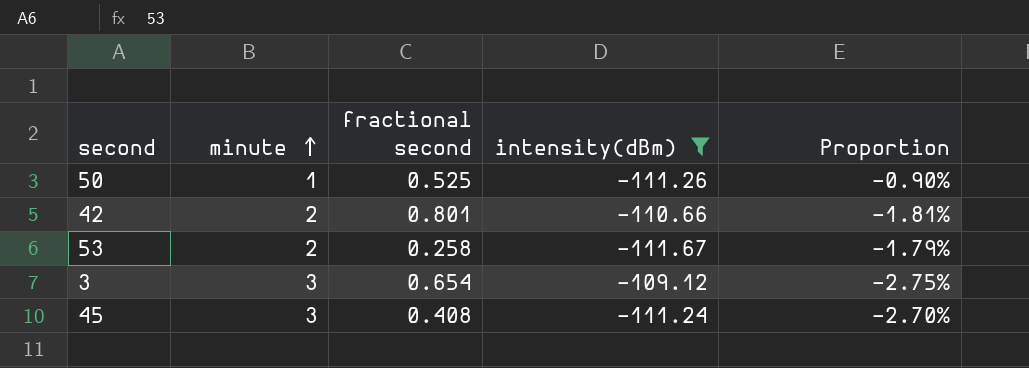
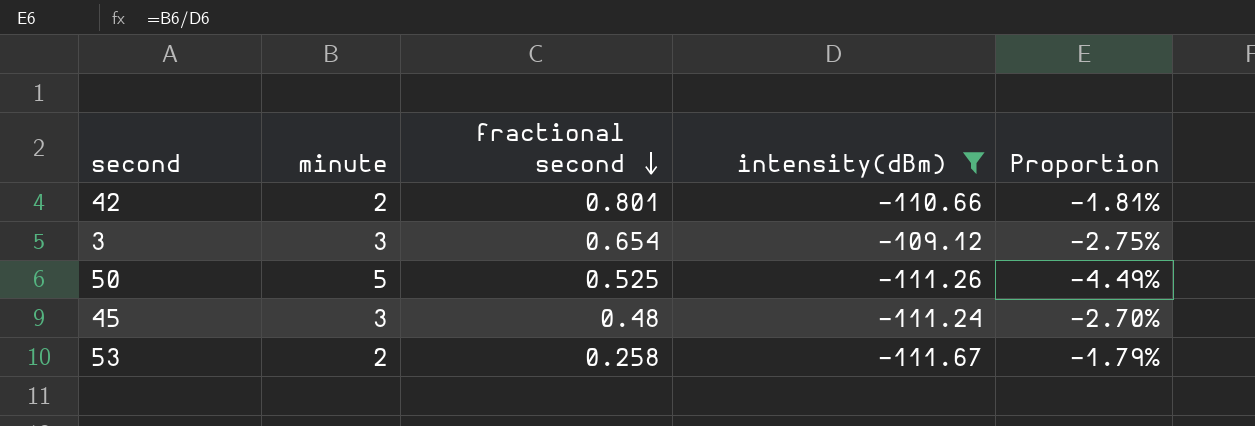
row order: minute ascending -> fractional second descending
50 | minute: 1 -> 5
50 | Proportion: -0.90% -> -4.49%
45 | fractional second: 0.408 -> 0.48

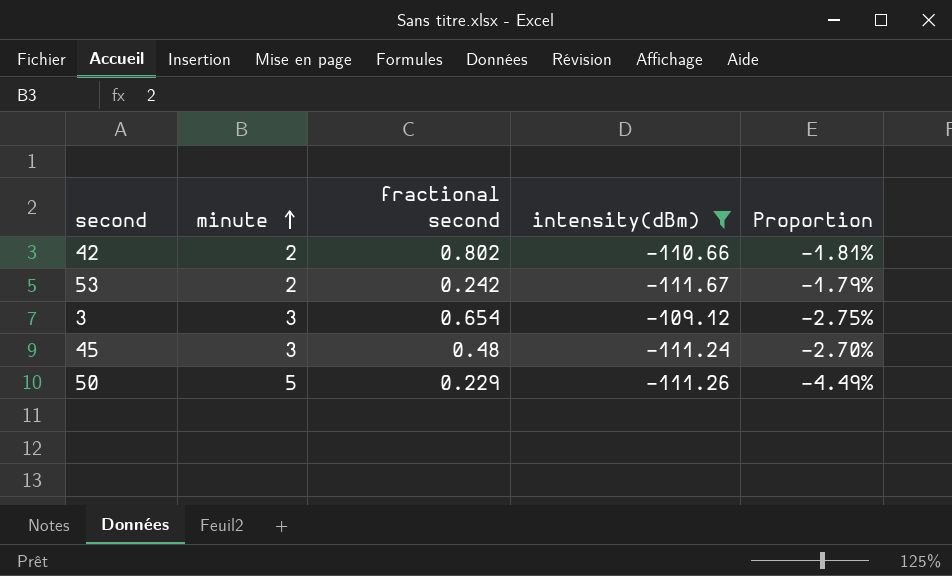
row order: fractional second descending -> minute ascending
42 | fractional second: 0.801 -> 0.802
53 | fractional second: 0.258 -> 0.242
50 | fractional second: 0.525 -> 0.229

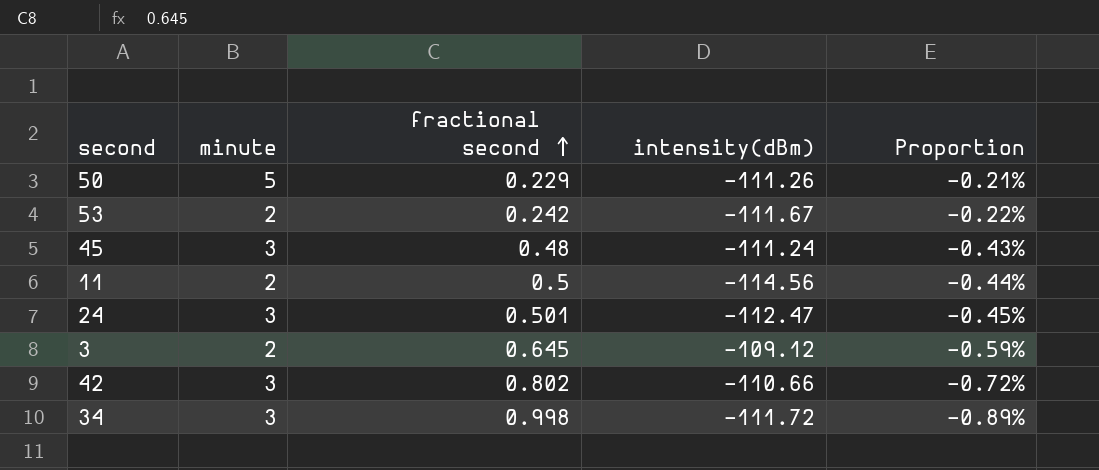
filter: intensity(dBm) >= -111.67 -> none
row order: minute ascending -> fractional second ascending
column Proportion | formula: [minute] / [intensity(dBm)] -> [fractional second] / [intensity(dBm)]
3 | minute: 3 -> 2
3 | fractional second: 0.654 -> 0.645
42 | minute: 2 -> 3

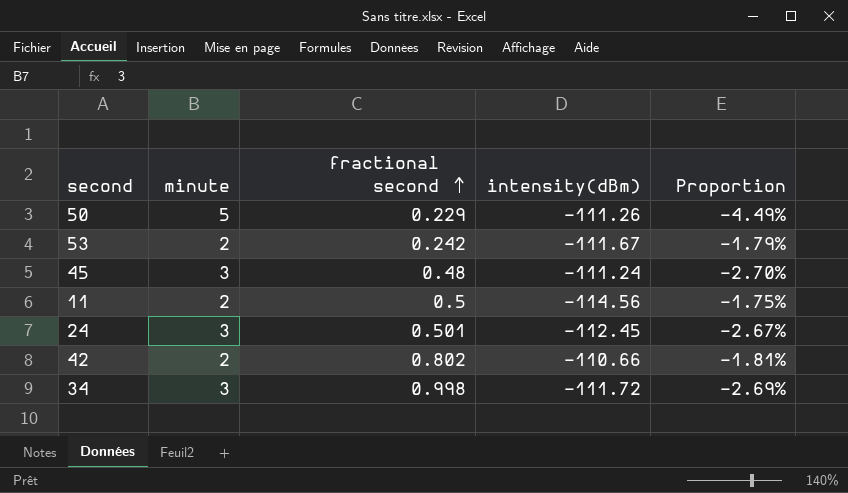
column Proportion | formula: [fractional second] / [intensity(dBm)] -> [minute] / [intensity(dBm)]
row 3: 2 | 0.645 | -109.12 | -0.59% -> none
24 | intensity(dBm): -112.47 -> -112.45
42 | minute: 3 -> 2

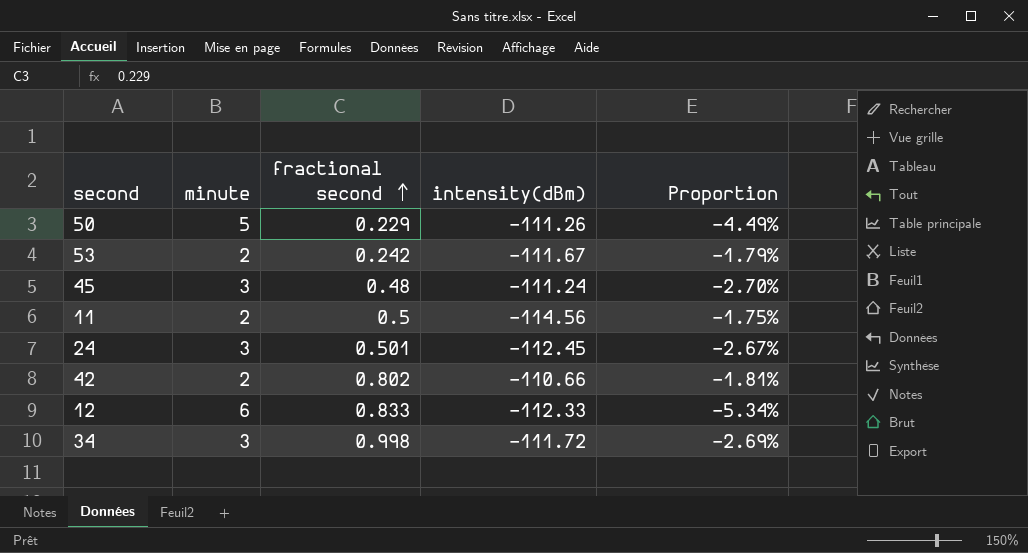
row 12: none -> 6 | 0.833 | -112.33 | -5.34%

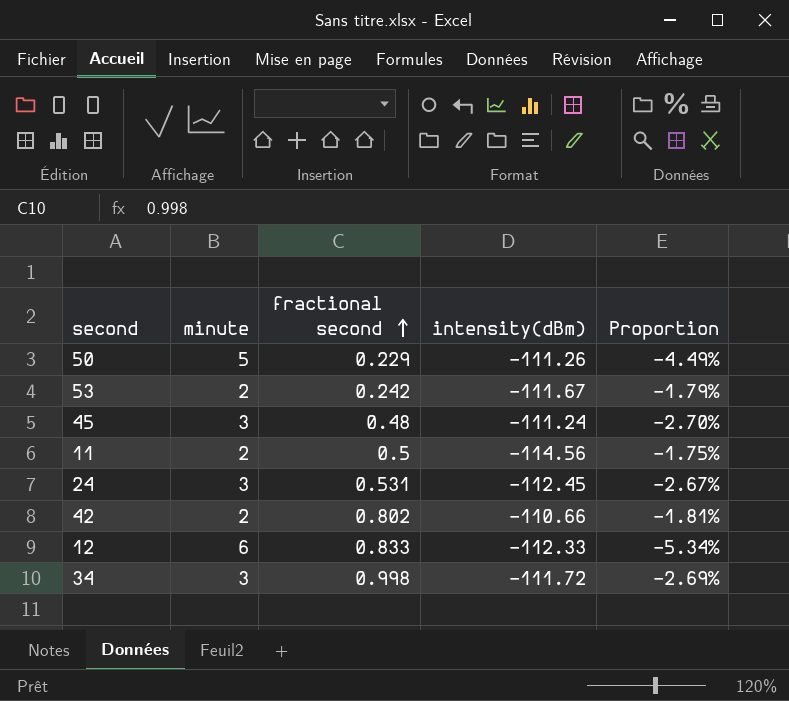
24 | fractional second: 0.501 -> 0.531

